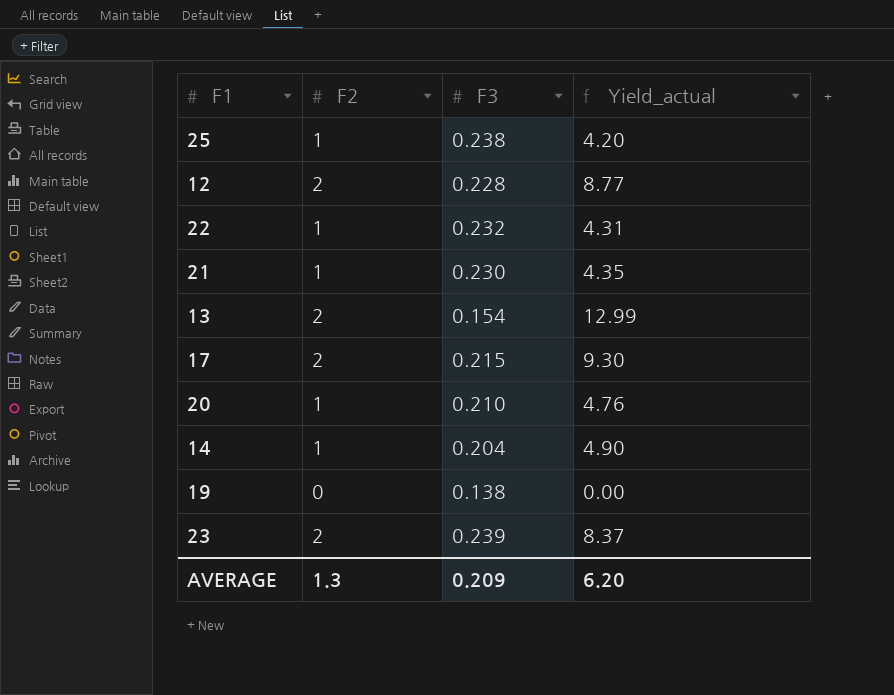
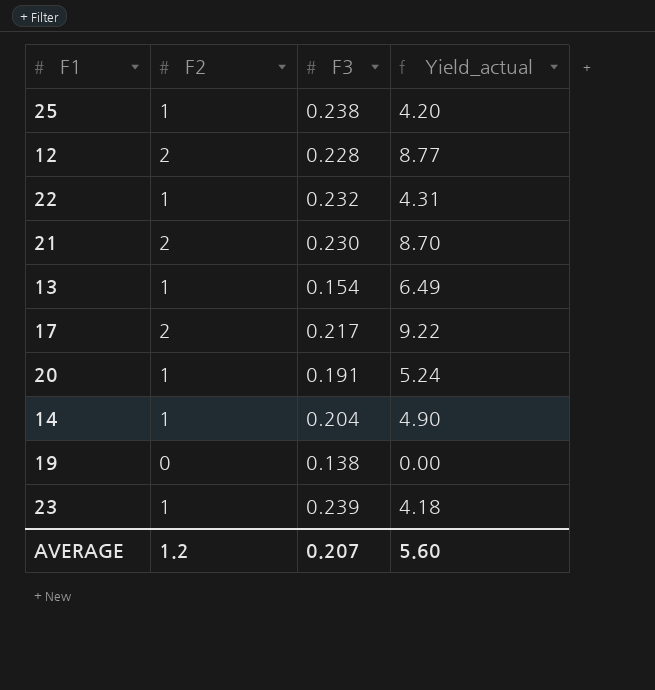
21 | F2: 1 -> 2
21 | Yield_actual: 4.35 -> 8.70
13 | F2: 2 -> 1
13 | Yield_actual: 12.99 -> 6.49
17 | F3: 0.215 -> 0.217
17 | Yield_actual: 9.30 -> 9.22
20 | F3: 0.210 -> 0.191
20 | Yield_actual: 4.76 -> 5.24
23 | F2: 2 -> 1
23 | Yield_actual: 8.37 -> 4.18
AVERAGE | F2: 1.3 -> 1.2
AVERAGE | F3: 0.209 -> 0.207
AVERAGE | Yield_actual: 6.20 -> 5.60

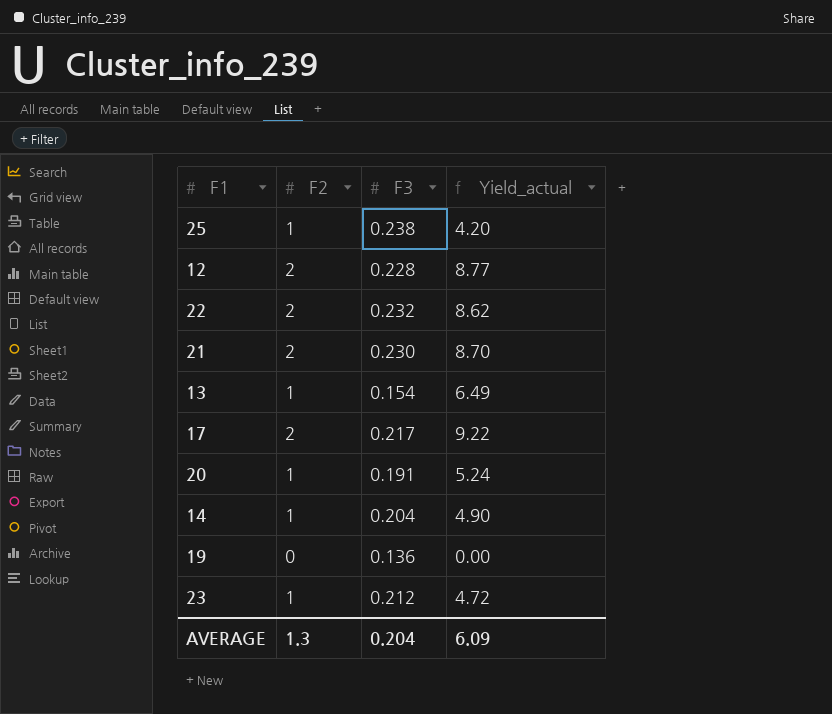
22 | F2: 1 -> 2
22 | Yield_actual: 4.31 -> 8.62
19 | F3: 0.138 -> 0.136
23 | F3: 0.239 -> 0.212
23 | Yield_actual: 4.18 -> 4.72
AVERAGE | F2: 1.2 -> 1.3
AVERAGE | F3: 0.207 -> 0.204
AVERAGE | Yield_actual: 5.60 -> 6.09

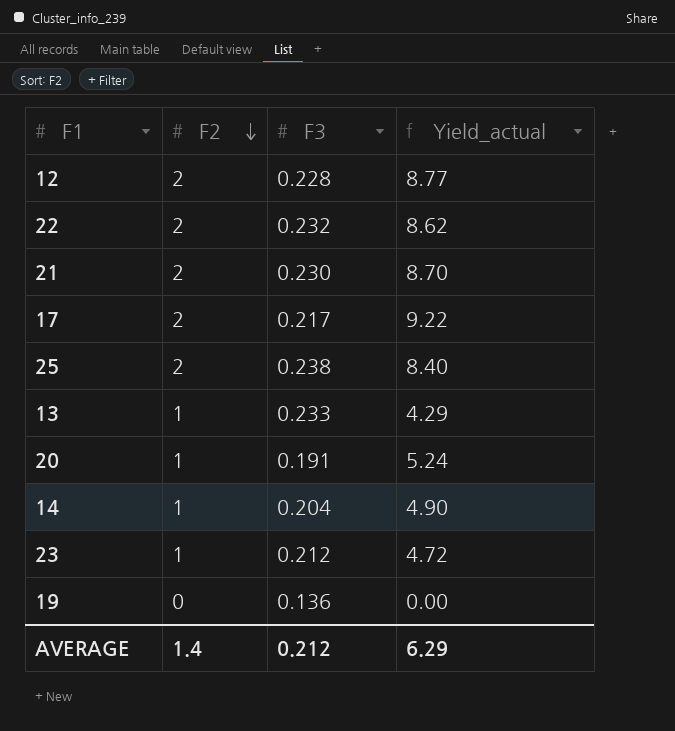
row order: none -> F2 descending
25 | F2: 1 -> 2
25 | Yield_actual: 4.20 -> 8.40
13 | F3: 0.154 -> 0.233
13 | Yield_actual: 6.49 -> 4.29
AVERAGE | F2: 1.3 -> 1.4
AVERAGE | F3: 0.204 -> 0.212
AVERAGE | Yield_actual: 6.09 -> 6.29

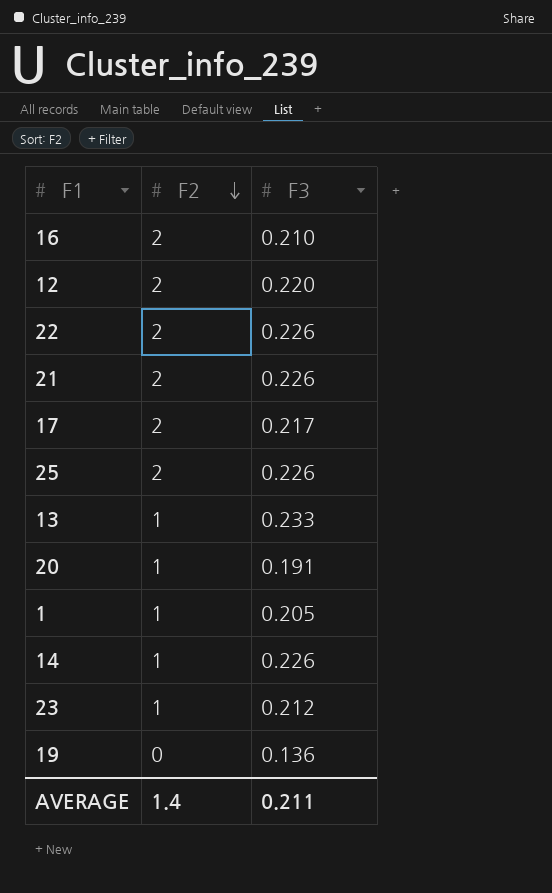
column Yield_actual | formula: [F2] / [F3] -> none
row 16: none -> 2 | 0.210
12 | F3: 0.228 -> 0.220
22 | F3: 0.232 -> 0.226
21 | F3: 0.230 -> 0.226
25 | F3: 0.238 -> 0.226
row 1: none -> 1 | 0.205
14 | F3: 0.204 -> 0.226
AVERAGE | F3: 0.212 -> 0.211

